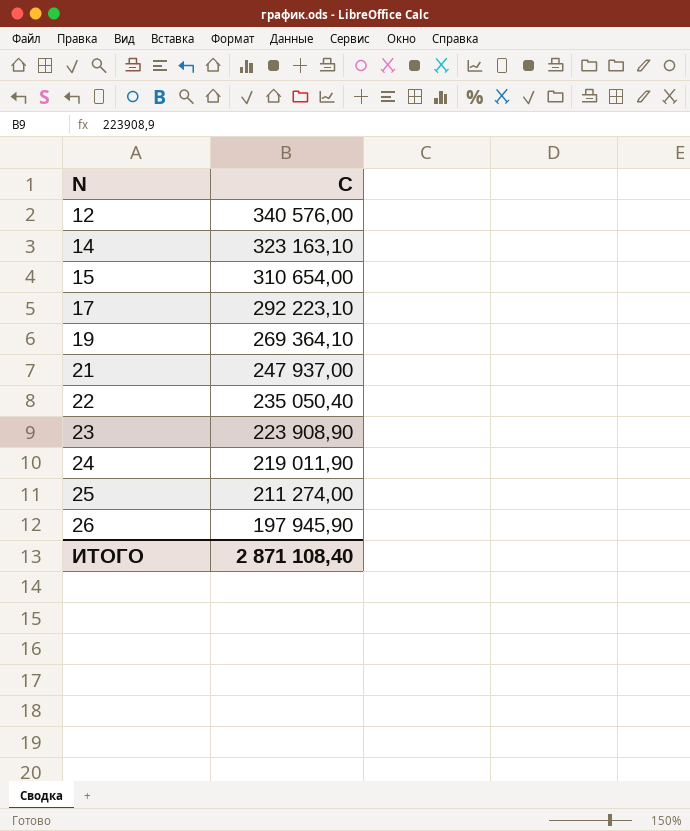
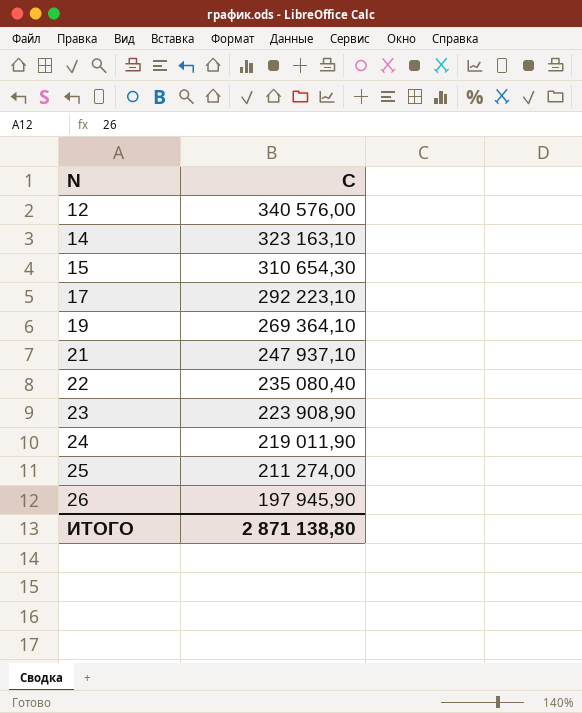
15 | C: 310 654,00 -> 310 654,30
21 | C: 247 937,00 -> 247 937,10
22 | C: 235 050,40 -> 235 080,40
ИТОГО | C: 2 871 108,40 -> 2 871 138,80

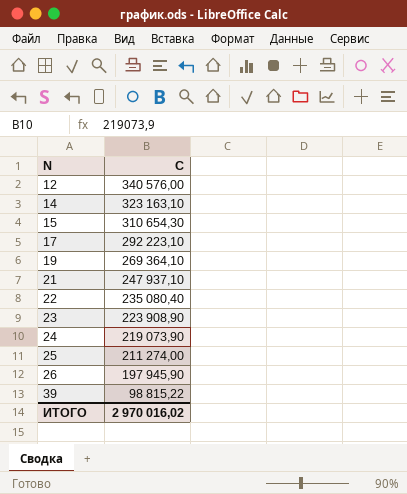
24 | C: 219 011,90 -> 219 073,90
row 39: none -> 98 815,22
ИТОГО | C: 2 871 138,80 -> 2 970 016,02

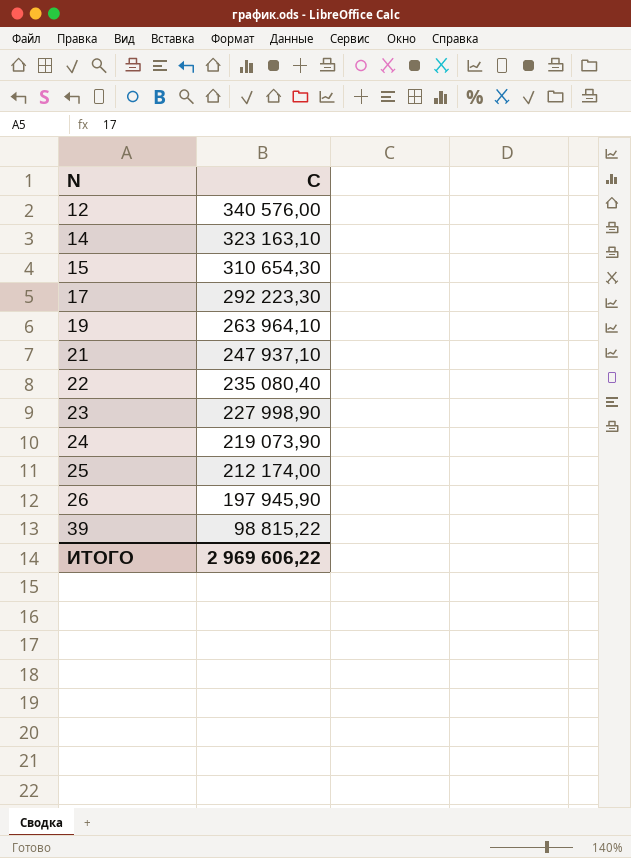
17 | C: 292 223,10 -> 292 223,30
19 | C: 269 364,10 -> 263 964,10
23 | C: 223 908,90 -> 227 998,90
25 | C: 211 274,00 -> 212 174,00
ИТОГО | C: 2 970 016,02 -> 2 969 606,22

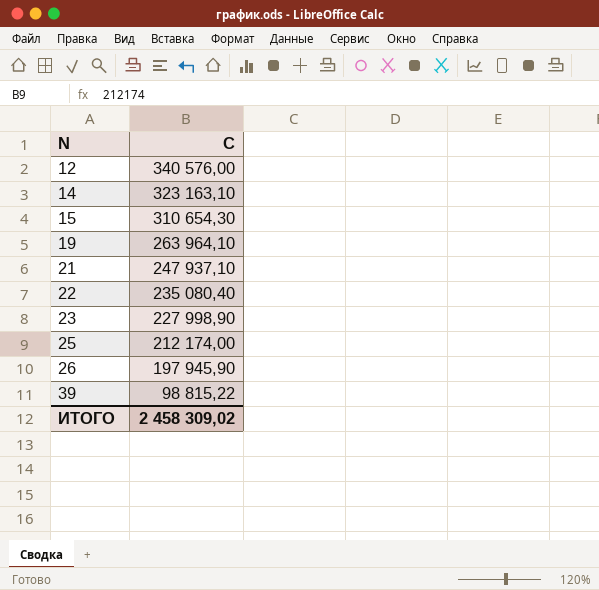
row 17: 292 223,30 -> none
row 24: 219 073,90 -> none
ИТОГО | C: 2 969 606,22 -> 2 458 309,02

